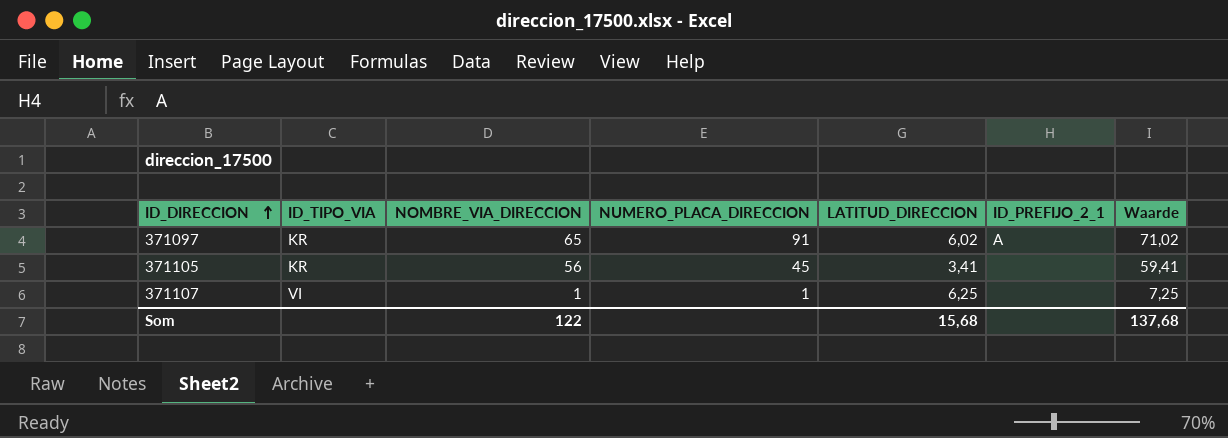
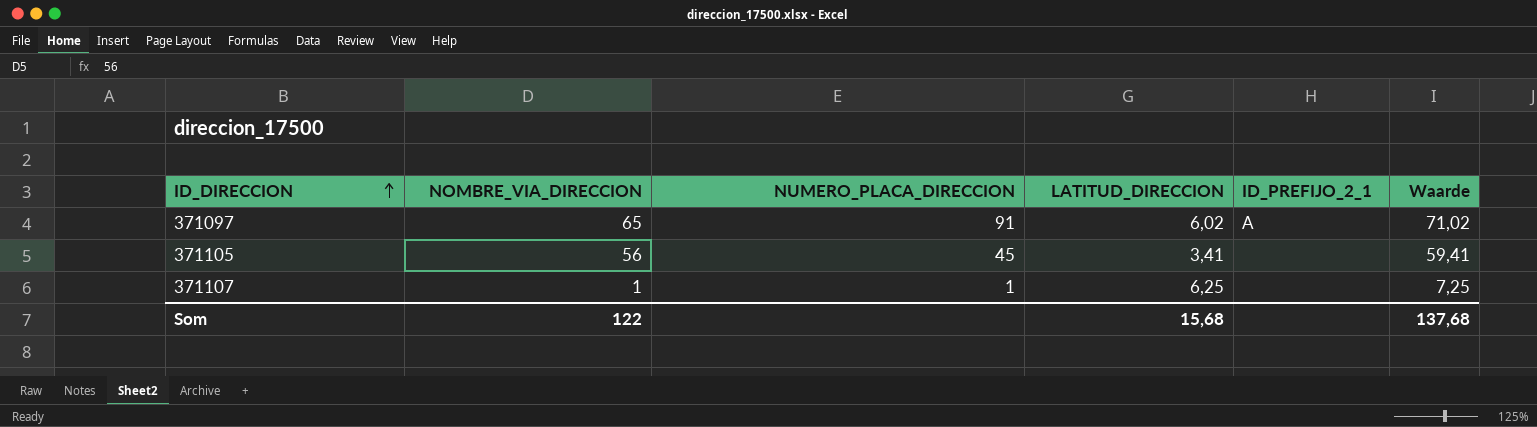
column ID_TIPO_VIA | position: 2 -> none

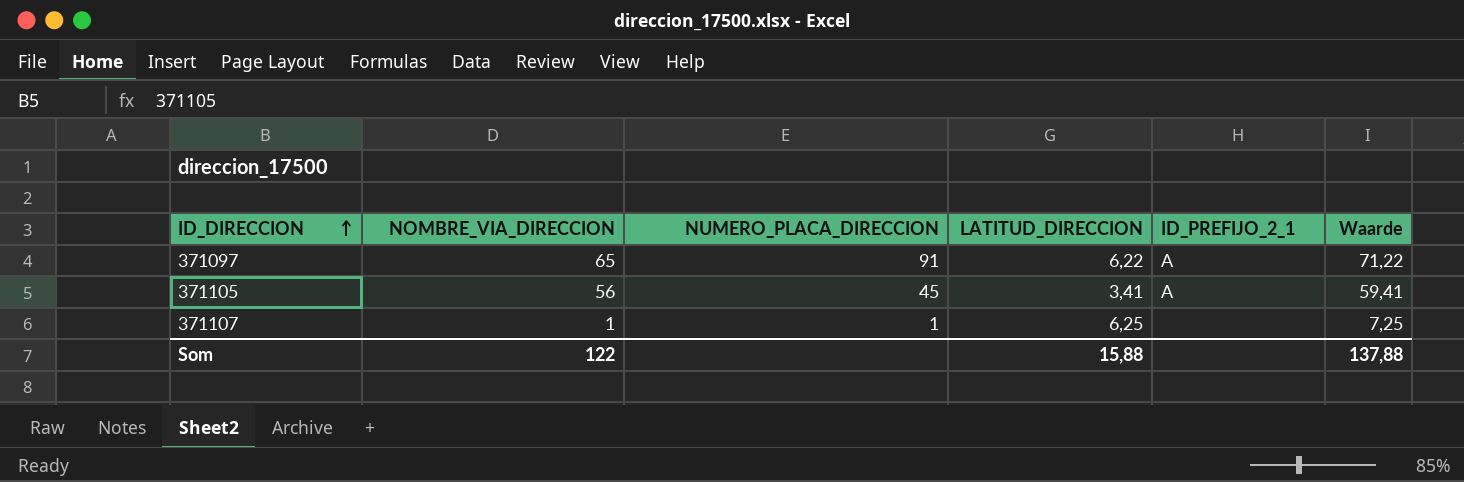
371097 | LATITUD_DIRECCION: 6,02 -> 6,22
371097 | Waarde: 71,02 -> 71,22
371105 | ID_PREFIJO_2_1: none -> A
Som | LATITUD_DIRECCION: 15,68 -> 15,88
Som | Waarde: 137,68 -> 137,88

